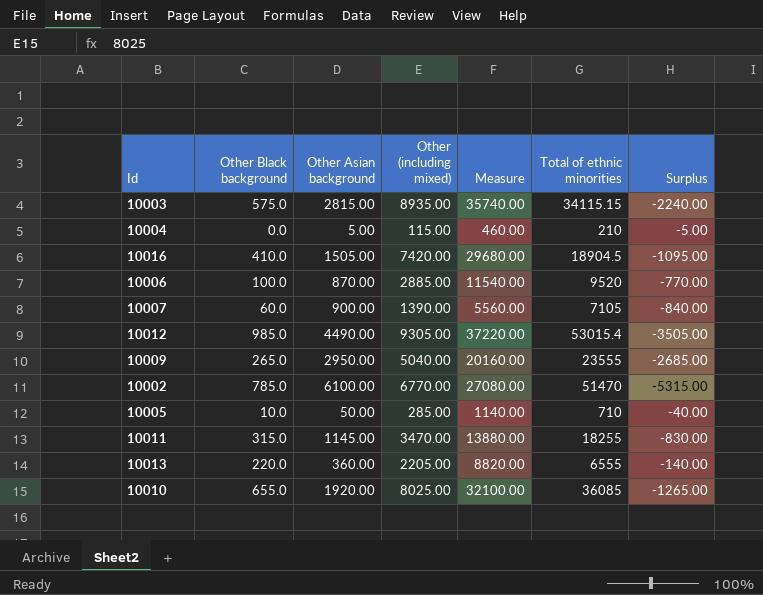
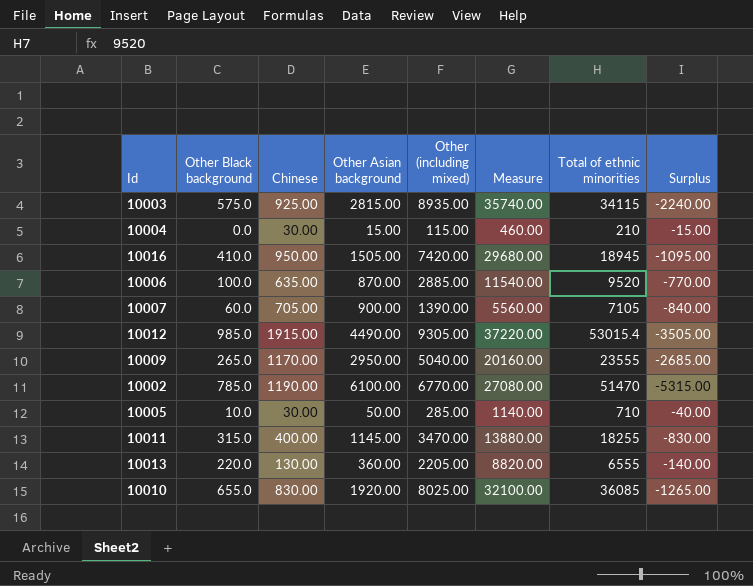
column Chinese | position: none -> 3
10003 | Total of ethnic minorities: 34115.15 -> 34115
10004 | Other Asian background: 5.00 -> 15.00
10004 | Surplus: -5.00 -> -15.00
10016 | Total of ethnic minorities: 18904.5 -> 18945

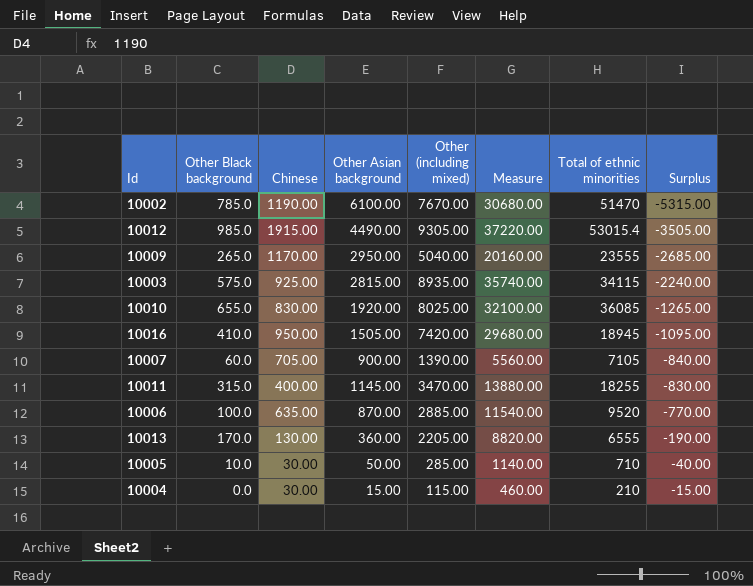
row order: none -> Surplus ascending
10002 | Other (including mixed): 6770.00 -> 7670.00
10002 | Measure: 27080.00 -> 30680.00
10013 | Other Black background: 220.0 -> 170.0
10013 | Surplus: -140.00 -> -190.00

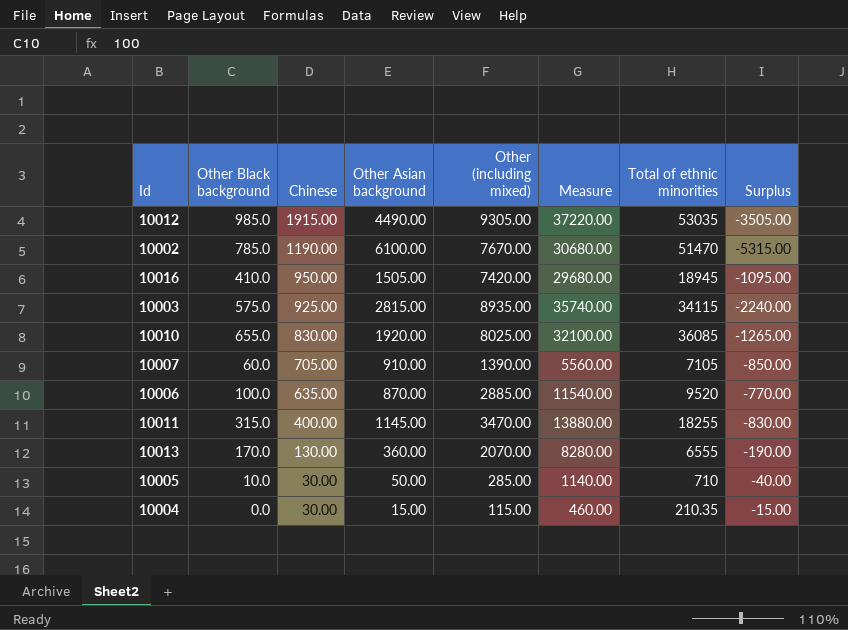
row order: Surplus ascending -> Chinese descending
row 10009: 265.0 | 1170.00 | 2950.00 | 5040.00 | 20160.00 | 23555 | -2685.00 -> none
10012 | Total of ethnic minorities: 53015.4 -> 53035
10007 | Other Asian background: 900.00 -> 910.00
10007 | Surplus: -840.00 -> -850.00
10013 | Other (including mixed): 2205.00 -> 2070.00
10013 | Measure: 8820.00 -> 8280.00
10004 | Total of ethnic minorities: 210 -> 210.35

